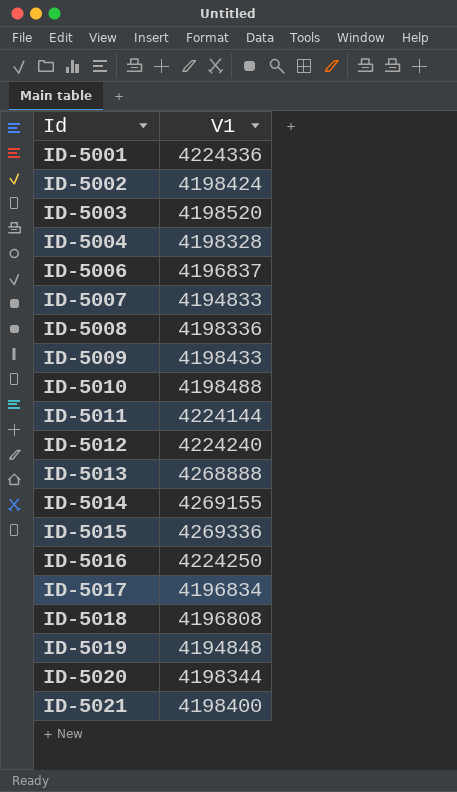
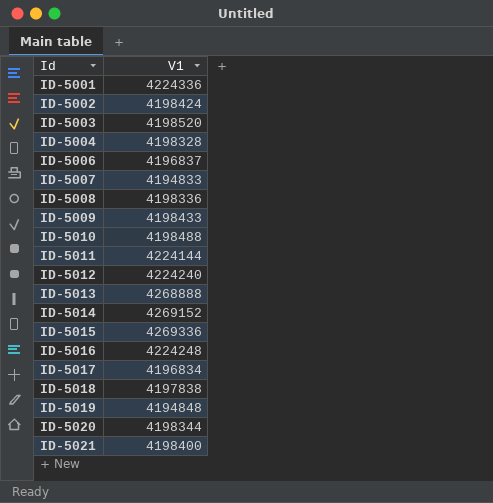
ID-5014 | V1: 4269155 -> 4269152
ID-5016 | V1: 4224250 -> 4224248
ID-5018 | V1: 4196808 -> 4197838

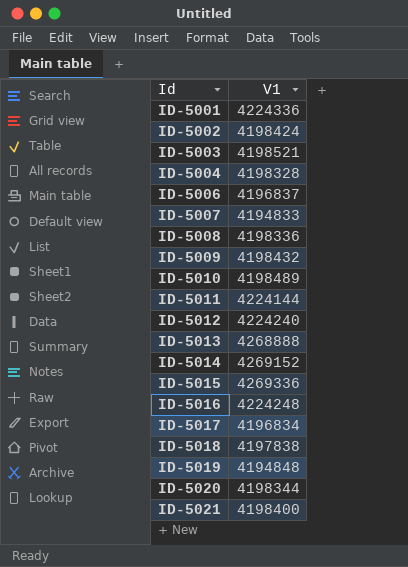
ID-5003 | V1: 4198520 -> 4198521
ID-5009 | V1: 4198433 -> 4198432
ID-5010 | V1: 4198488 -> 4198489

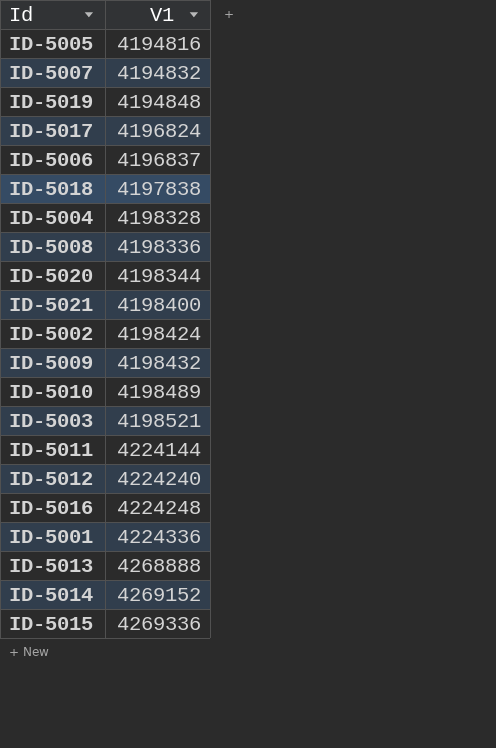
row order: Id ascending -> V1 ascending
row ID-5005: none -> 4194816
ID-5007 | V1: 4194833 -> 4194832
ID-5017 | V1: 4196834 -> 4196824

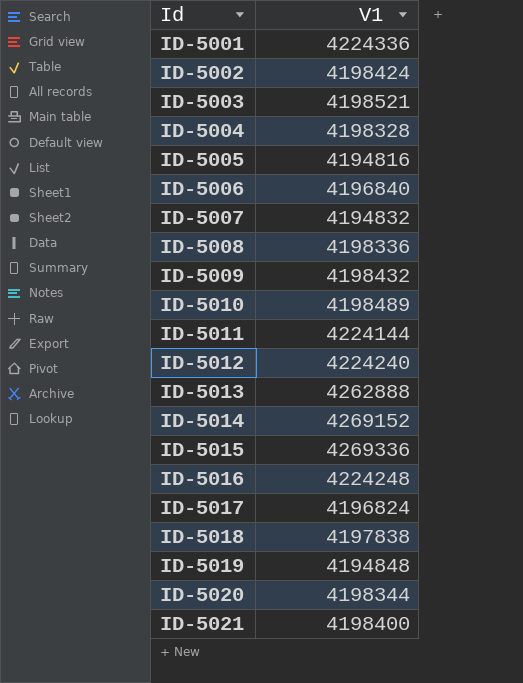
row order: V1 ascending -> Id ascending
ID-5006 | V1: 4196837 -> 4196840
ID-5013 | V1: 4268888 -> 4262888

